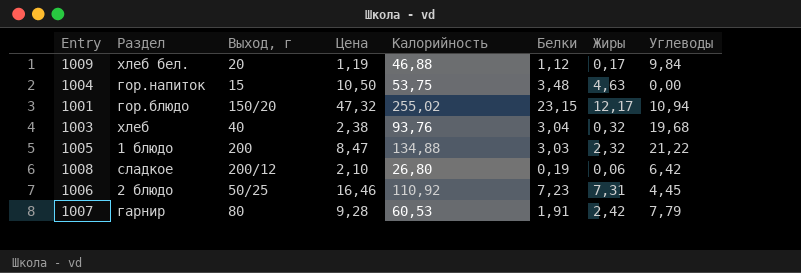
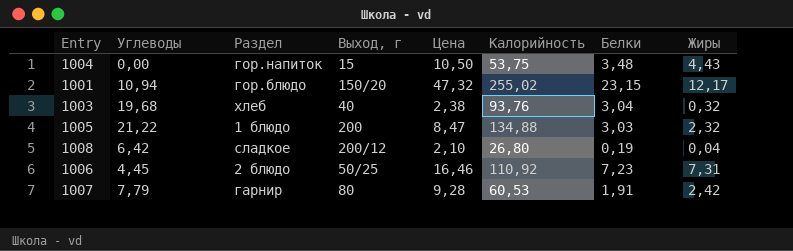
column Углеводы | position: 8 -> 2
row 1009: хлеб бел. | 20 | 1,19 | 46,88 | 1,12 | 0,17 | 9,84 -> none
1004 | Жиры: 4,63 -> 4,43
1008 | Жиры: 0,06 -> 0,04

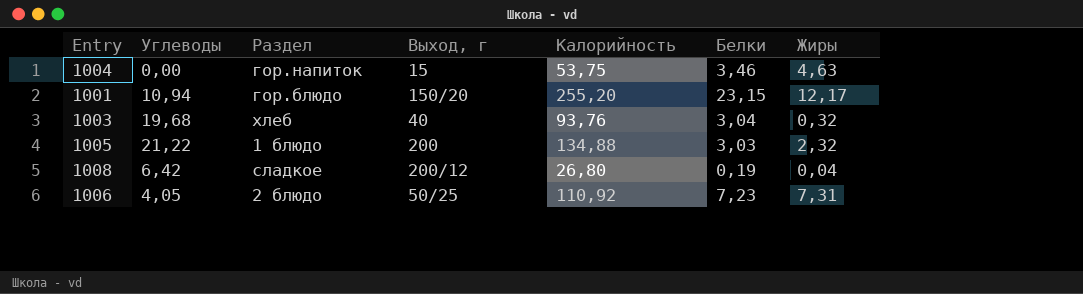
column Цена | position: 5 -> none
row 1007: 7,79 | гарнир | 80 | 9,28 | 60,53 | 1,91 | 2,42 -> none
1004 | Белки: 3,48 -> 3,46
1004 | Жиры: 4,43 -> 4,63
1001 | Калорийность: 255,02 -> 255,20
1006 | Углеводы: 4,45 -> 4,05

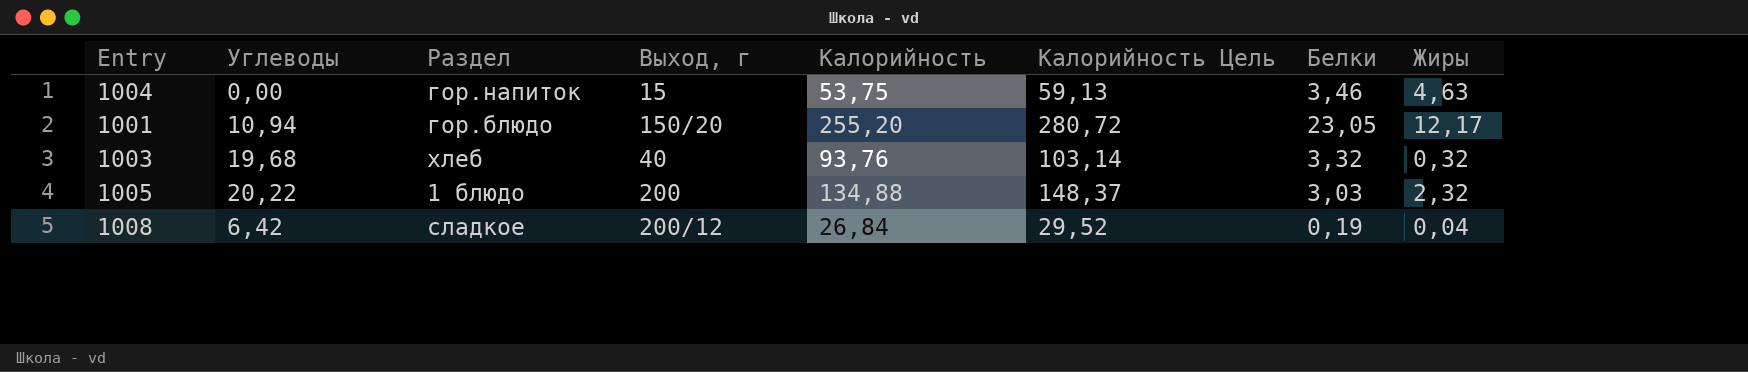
column Калорийность Цель | formula: none -> [Калорийность] * 1,1
row 1006: 4,05 | 2 блюдо | 50/25 | 110,92 | 7,23 | 7,31 -> none
1001 | Белки: 23,15 -> 23,05
1003 | Белки: 3,04 -> 3,32
1005 | Углеводы: 21,22 -> 20,22
1008 | Калорийность: 26,80 -> 26,84

